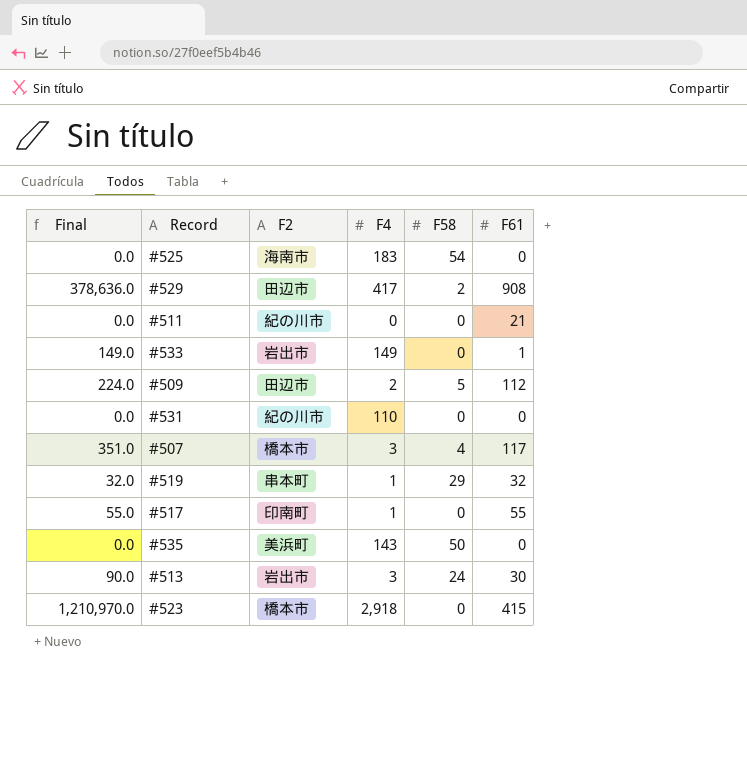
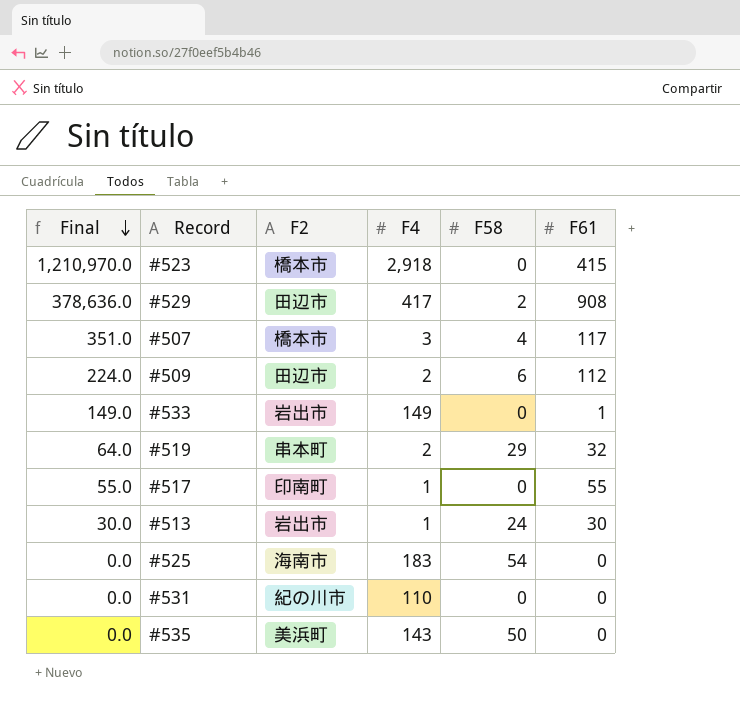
row order: none -> Final descending
row #511: 0.0 | 紀の川市 | 0 | 0 | 21 -> none
#509 | F58: 5 -> 6
#519 | Final: 32.0 -> 64.0
#519 | F4: 1 -> 2
#513 | Final: 90.0 -> 30.0
#513 | F4: 3 -> 1

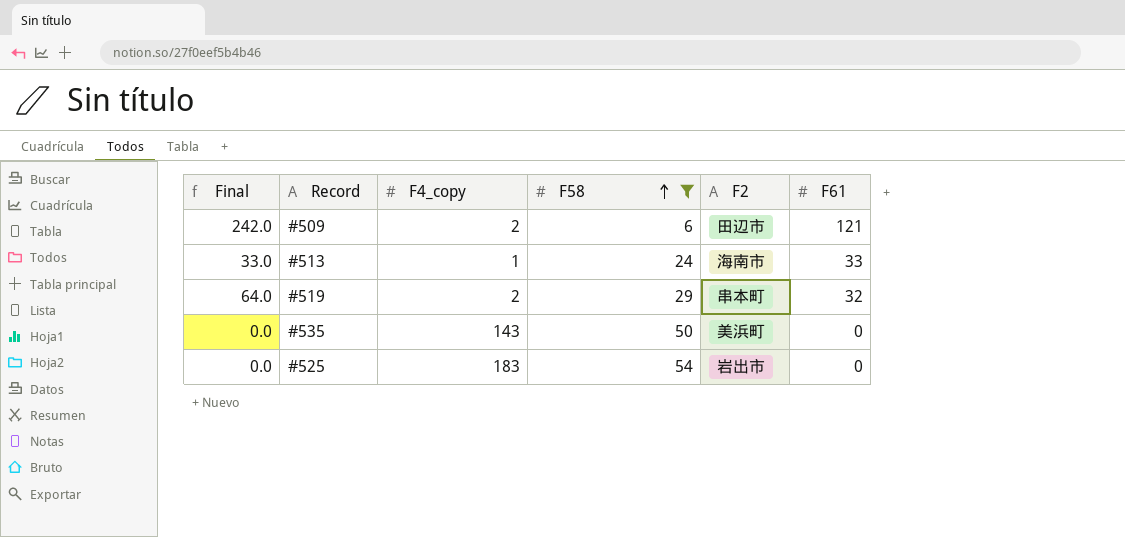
filter: none -> F58 >= 6
row order: Final descending -> F58 ascending
column name: F4 -> F4_copy
column F2 | position: 3 -> 5
#509 | Final: 224.0 -> 242.0
#509 | F61: 112 -> 121
#513 | Final: 30.0 -> 33.0
#513 | F2: 岩出市 -> 海南市
#513 | F61: 30 -> 33
#525 | F2: 海南市 -> 岩出市

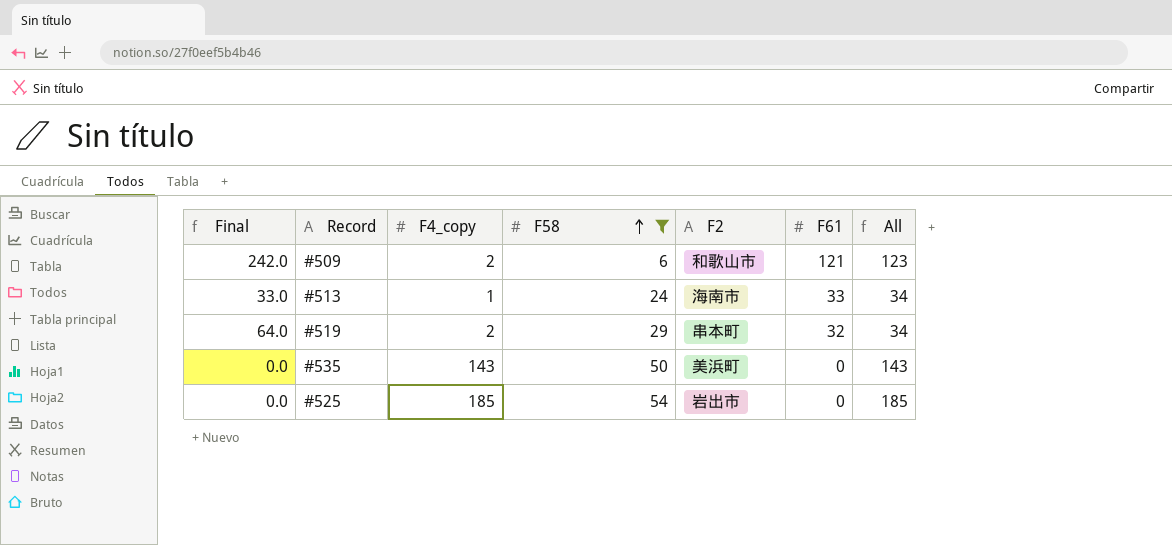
column All | formula: none -> [F4_copy] + [F61]
#509 | F2: 田辺市 -> 和歌山市
#525 | F4_copy: 183 -> 185

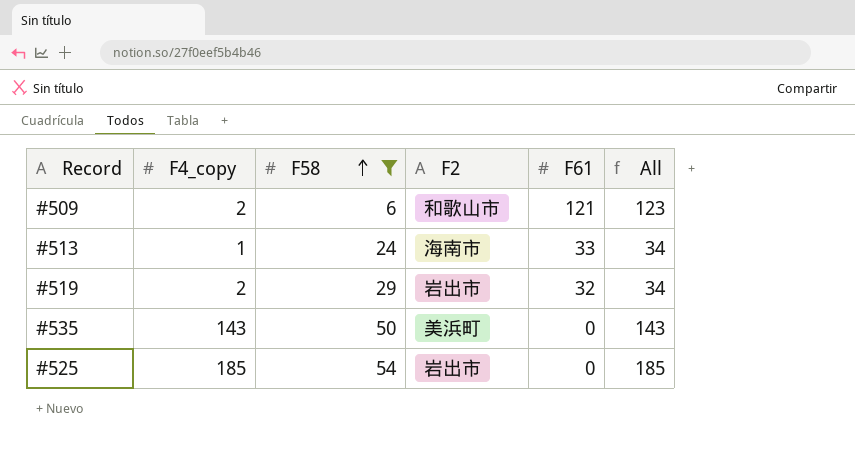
column Final | formula: [F4_copy] * [F61] -> none
#519 | F2: 串本町 -> 岩出市

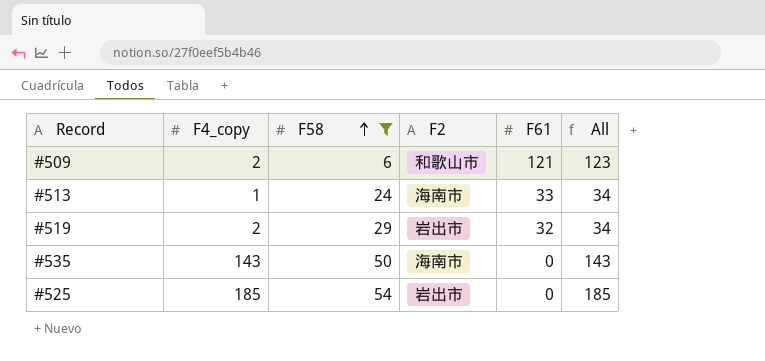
#535 | F2: 美浜町 -> 海南市

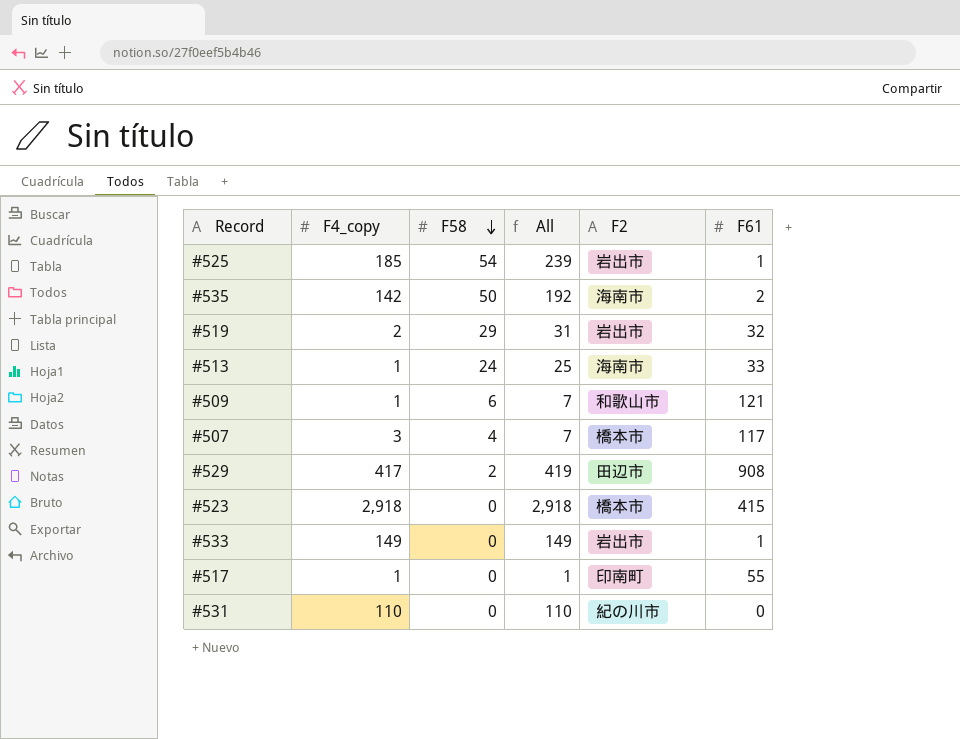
filter: F58 >= 6 -> none
row order: F58 ascending -> F58 descending
column All | formula: [F4_copy] + [F61] -> [F4_copy] + [F58]
column All | position: 6 -> 4
#525 | F61: 0 -> 1
#535 | F4_copy: 143 -> 142
#535 | F61: 0 -> 2
#509 | F4_copy: 2 -> 1

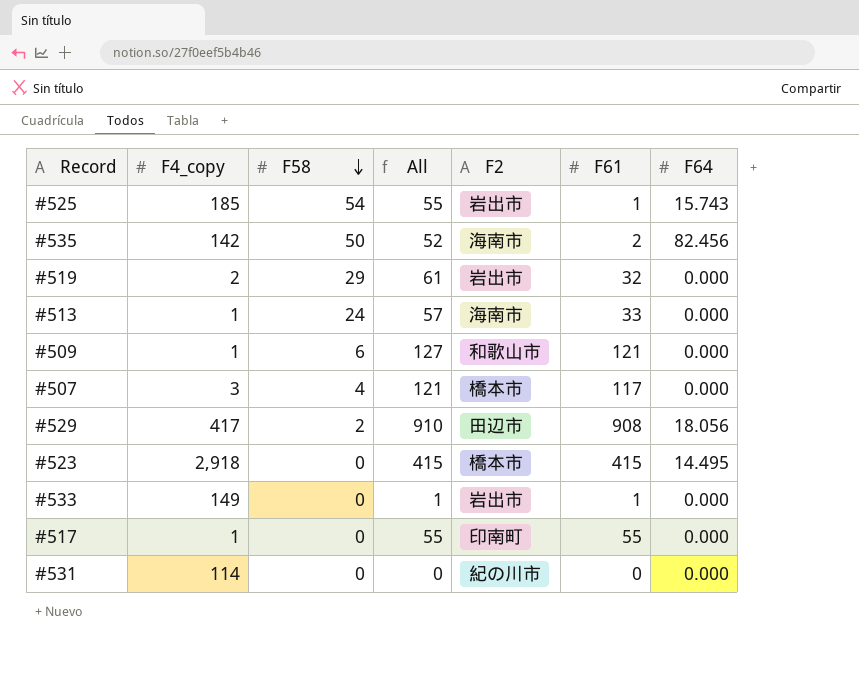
column All | formula: [F4_copy] + [F58] -> [F58] + [F61]
column F64 | position: none -> 7
#531 | F4_copy: 110 -> 114

